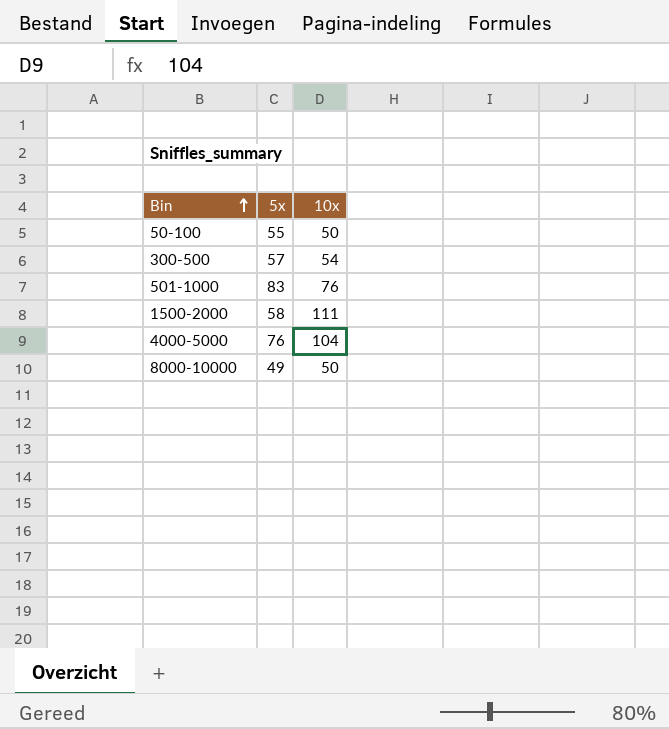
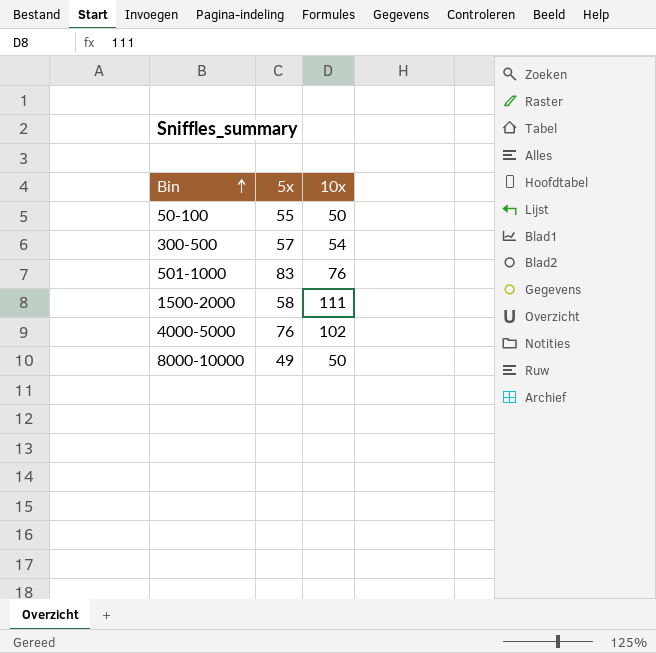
4000-5000 | 10x: 104 -> 102

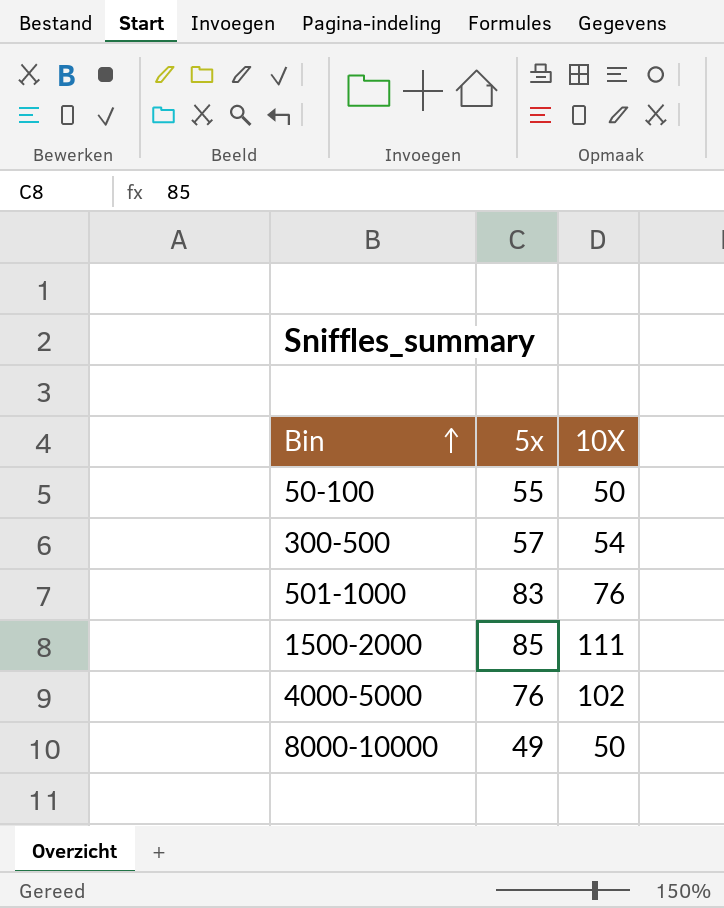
column name: 10x -> 10X
1500-2000 | 5x: 58 -> 85

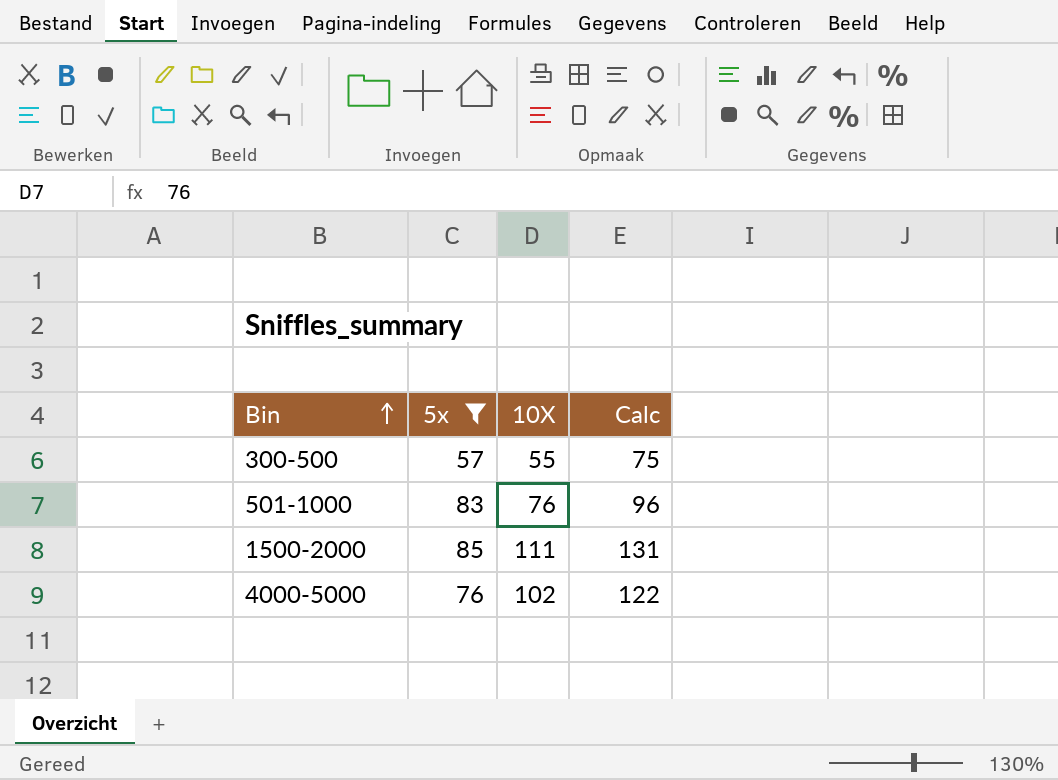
filter: none -> 5x >= 57
column Calc | formula: none -> [10X] + 20
300-500 | 10X: 54 -> 55

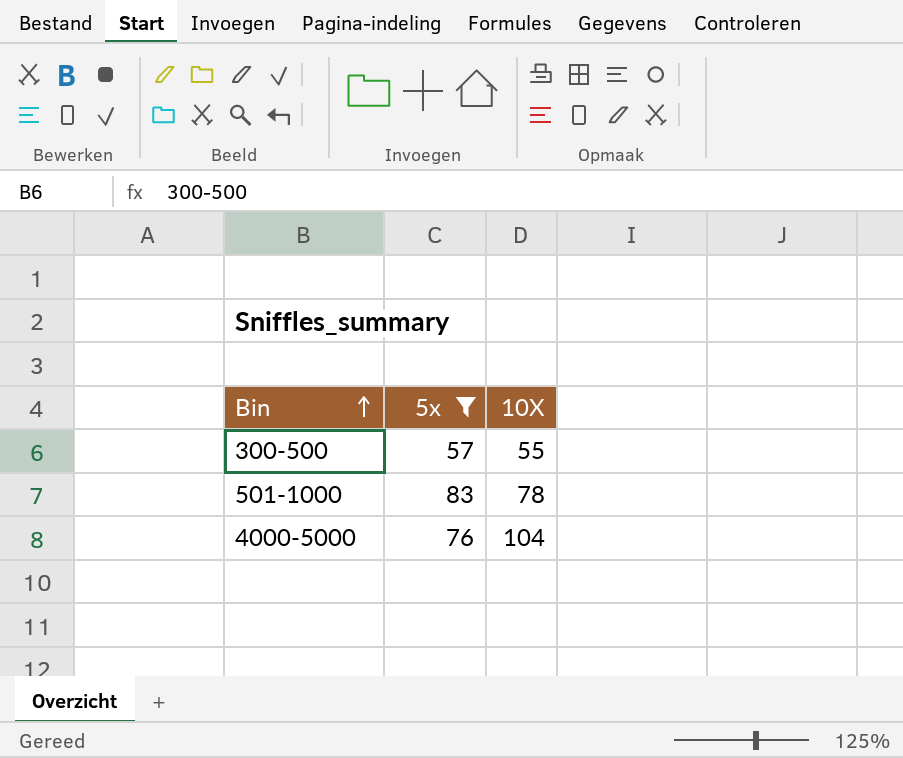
column Calc | formula: [10X] + 20 -> none
row 1500-2000: 85 | 111 | 131 -> none
501-1000 | 10X: 76 -> 78
4000-5000 | 10X: 102 -> 104

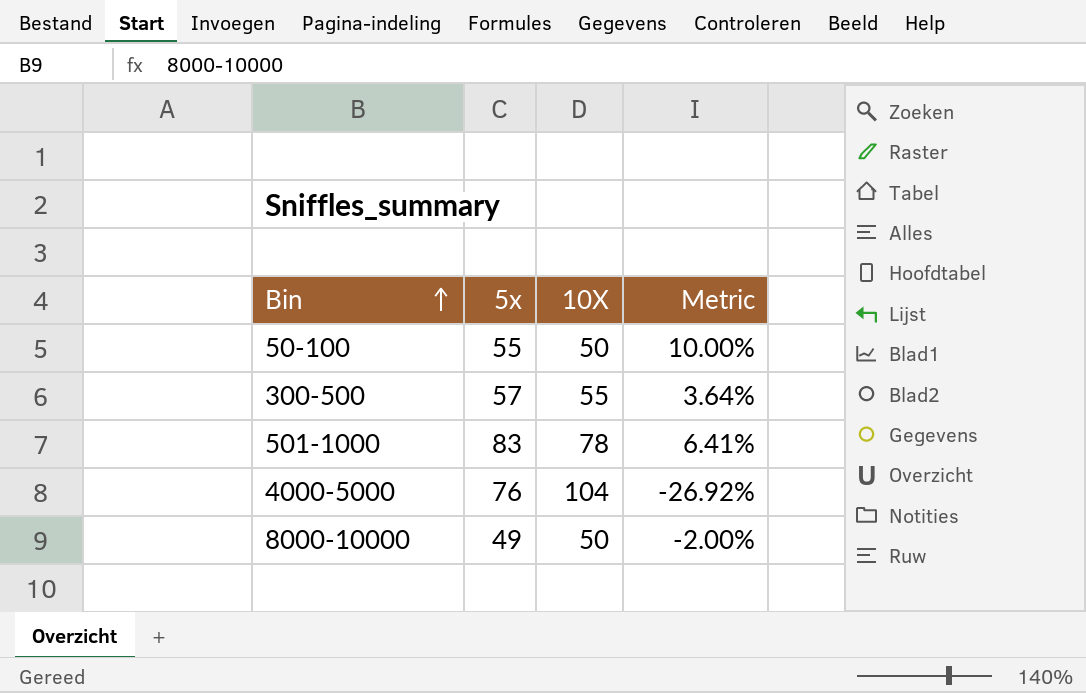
filter: 5x >= 57 -> none
column Metric | formula: none -> ([5x] - [10X]) / [10X]

